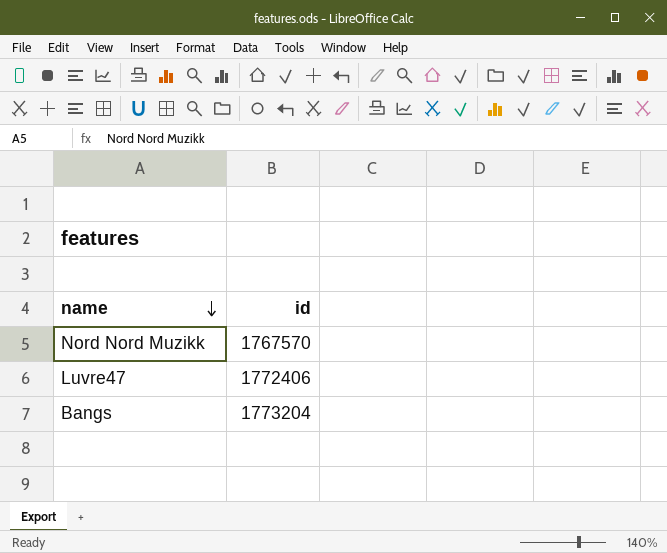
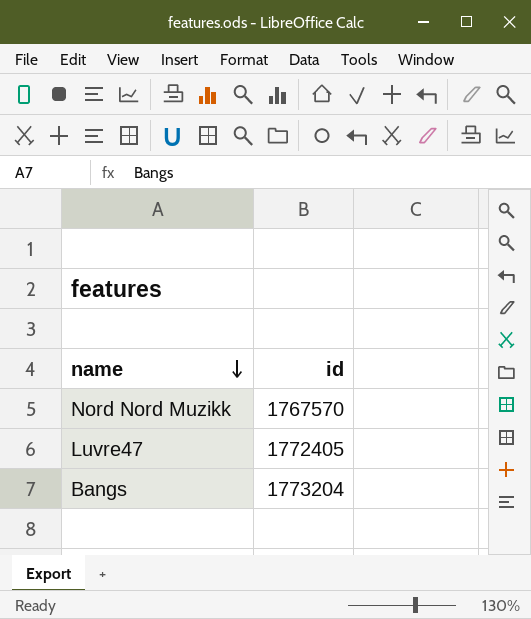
Luvre47 | id: 1772406 -> 1772405

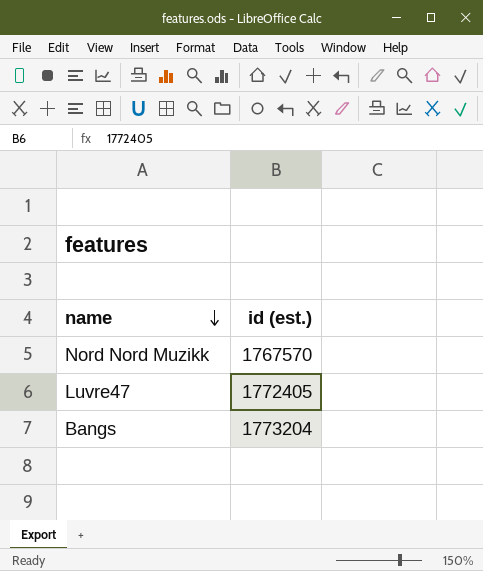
column name: id -> id (est.)

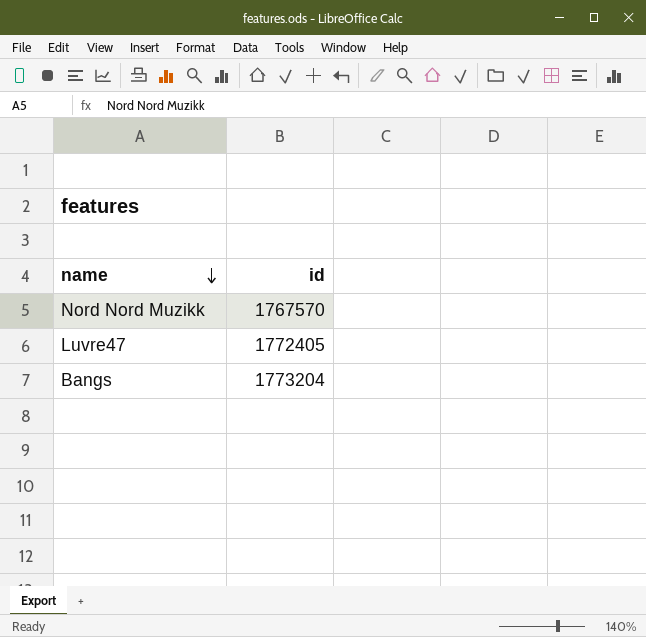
column name: id (est.) -> id

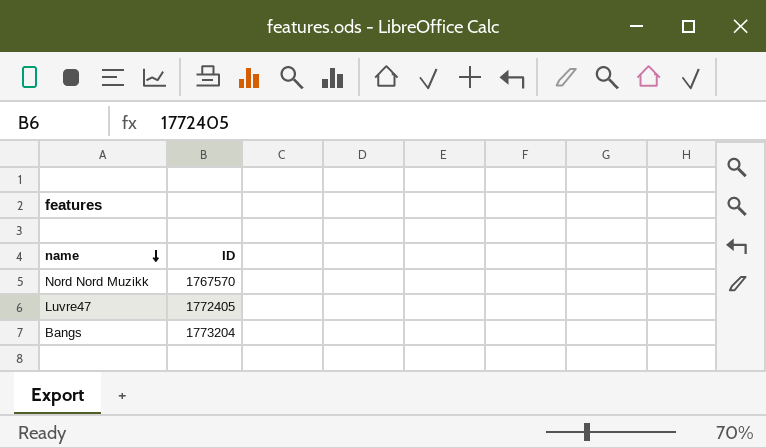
column name: id -> ID

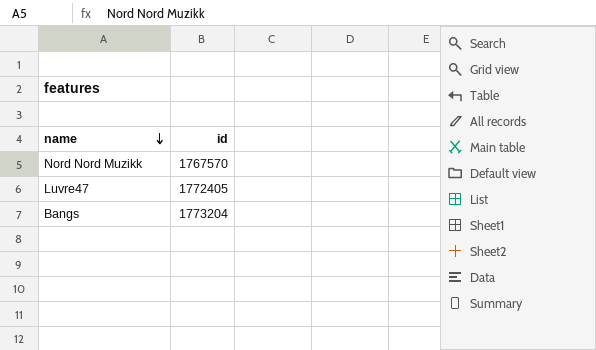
column name: ID -> id

